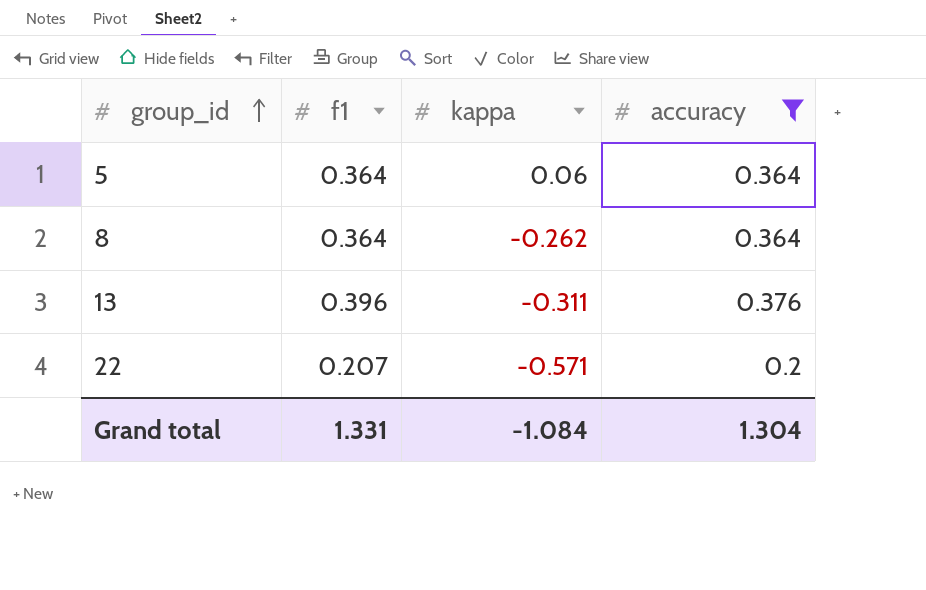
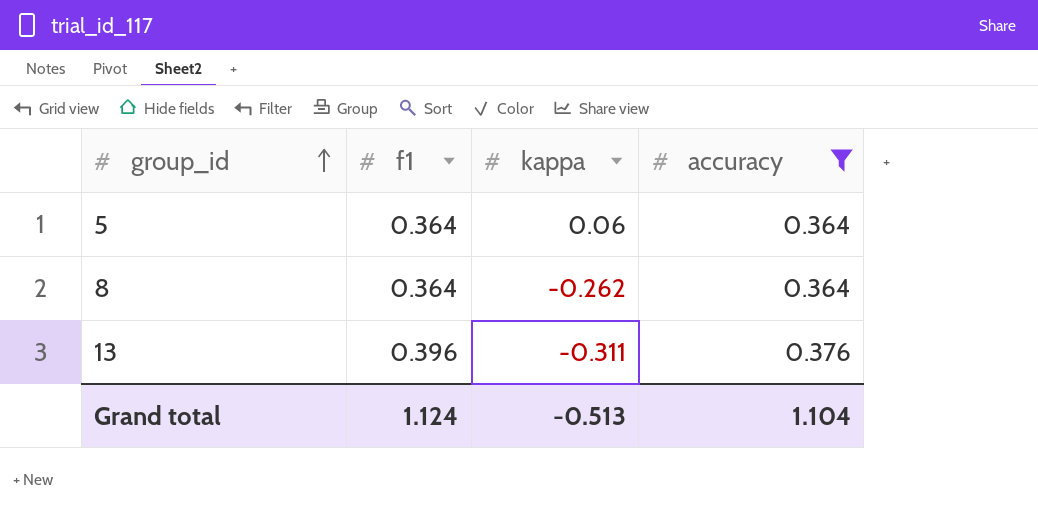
row 22: 0.207 | -0.571 | 0.2 -> none
Grand total | f1: 1.331 -> 1.124
Grand total | kappa: -1.084 -> -0.513
Grand total | accuracy: 1.304 -> 1.104

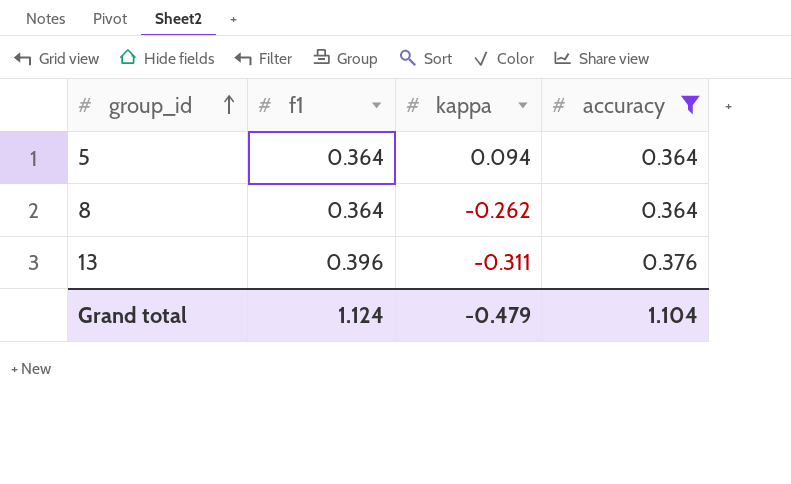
5 | kappa: 0.06 -> 0.094
Grand total | kappa: -0.513 -> -0.479

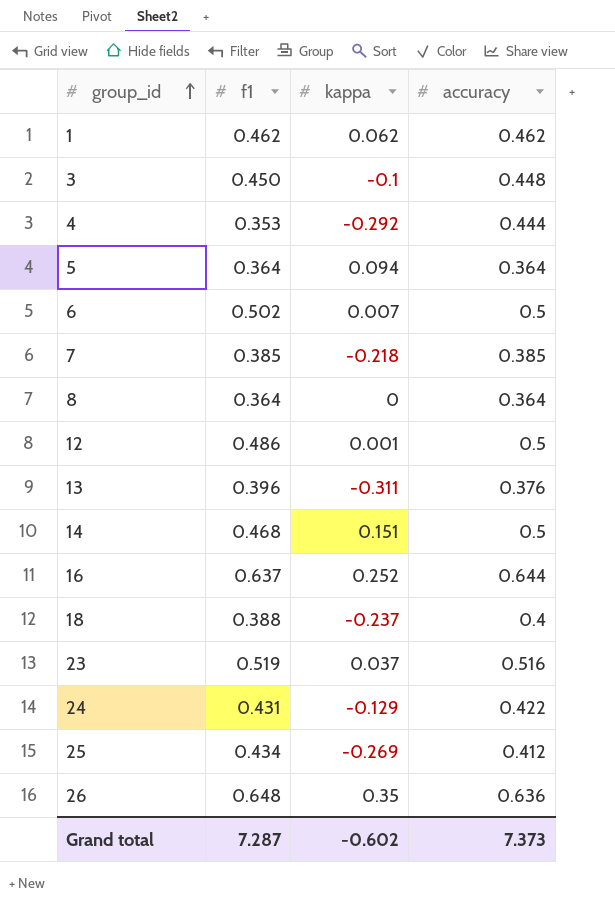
filter: accuracy <= 0.376 -> none
8 | kappa: -0.262 -> 0
Grand total | f1: 1.124 -> 7.287
Grand total | kappa: -0.479 -> -0.602
Grand total | accuracy: 1.104 -> 7.373

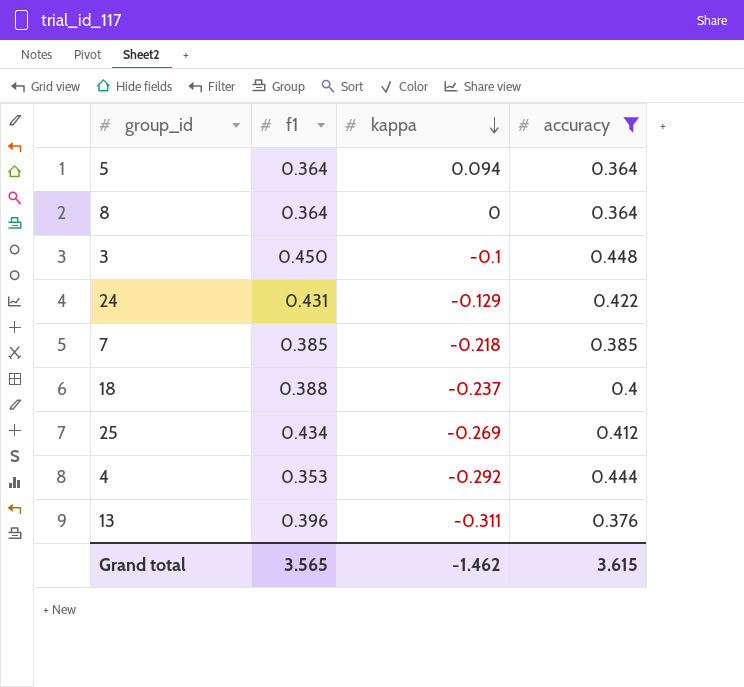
filter: none -> accuracy <= 0.448
row order: group_id ascending -> kappa descending
Grand total | f1: 7.287 -> 3.565
Grand total | kappa: -0.602 -> -1.462
Grand total | accuracy: 7.373 -> 3.615

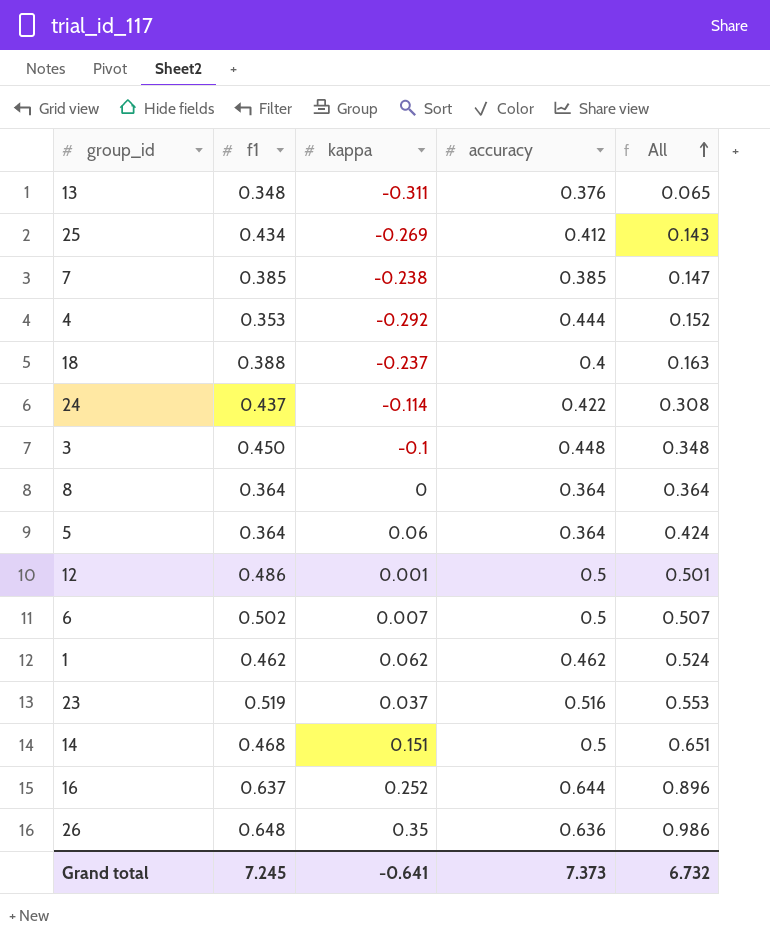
filter: accuracy <= 0.448 -> none
row order: kappa descending -> All ascending
column All | formula: none -> [kappa] + [accuracy]
13 | f1: 0.396 -> 0.348
7 | kappa: -0.218 -> -0.238
24 | f1: 0.431 -> 0.437
24 | kappa: -0.129 -> -0.114
5 | kappa: 0.094 -> 0.06
Grand total | f1: 3.565 -> 7.245
Grand total | kappa: -1.462 -> -0.641
Grand total | accuracy: 3.615 -> 7.373

